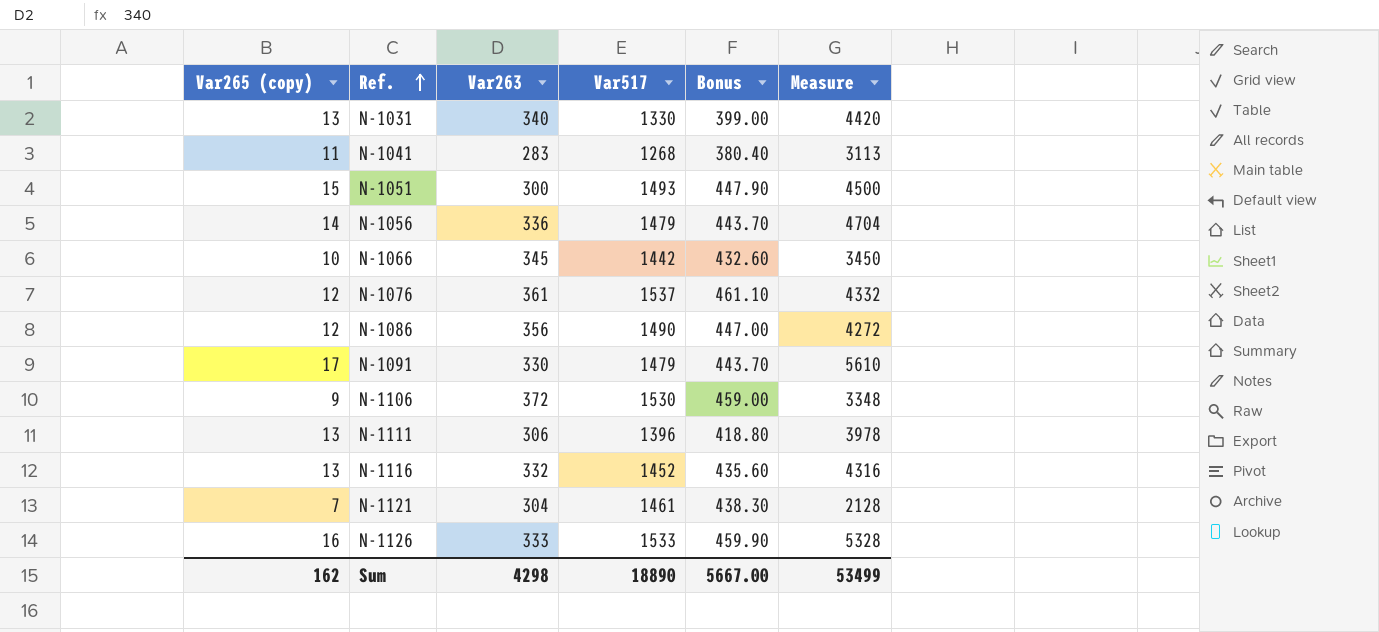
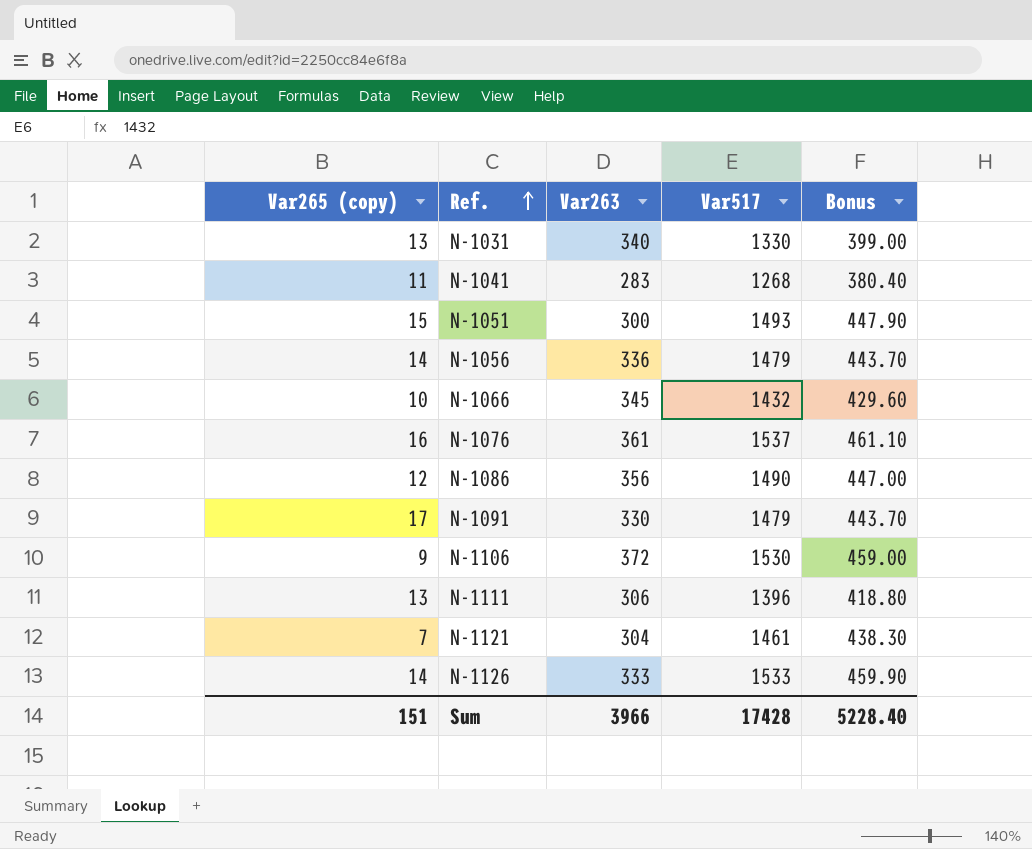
column Measure | formula: [Var265 (copy)] * [Var263] -> none
row N-1116: 13 | 332 | 1452 | 435.60 | 4316 -> none
N-1066 | Var517: 1442 -> 1432
N-1066 | Bonus: 432.60 -> 429.60
N-1076 | Var265 (copy): 12 -> 16
N-1126 | Var265 (copy): 16 -> 14
Sum | Var265 (copy): 162 -> 151
Sum | Var263: 4298 -> 3966
Sum | Var517: 18890 -> 17428
Sum | Bonus: 5667.00 -> 5228.40

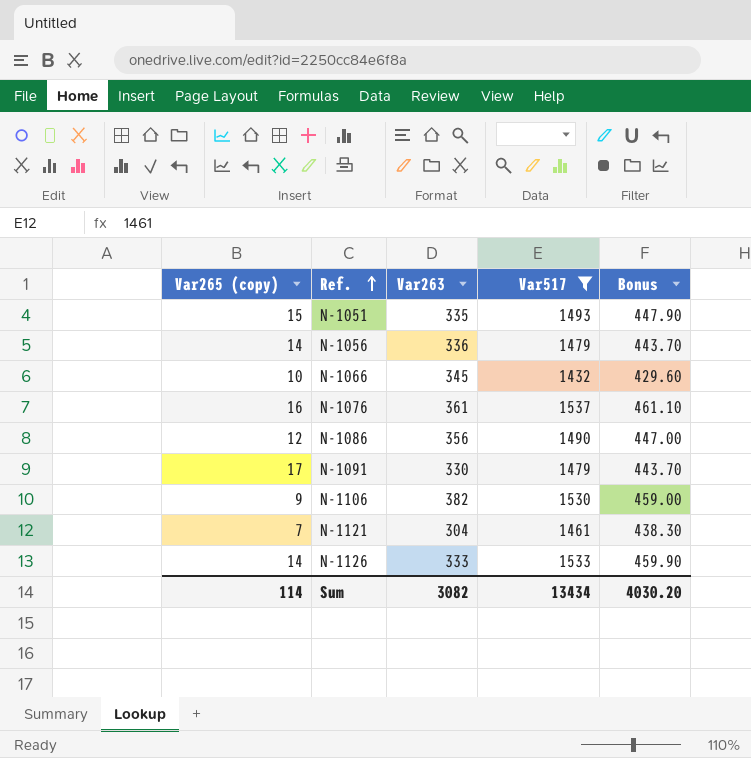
filter: none -> Var517 >= 1432
N-1051 | Var263: 300 -> 335
N-1106 | Var263: 372 -> 382
Sum | Var265 (copy): 151 -> 114
Sum | Var263: 3966 -> 3082
Sum | Var517: 17428 -> 13434
Sum | Bonus: 5228.40 -> 4030.20

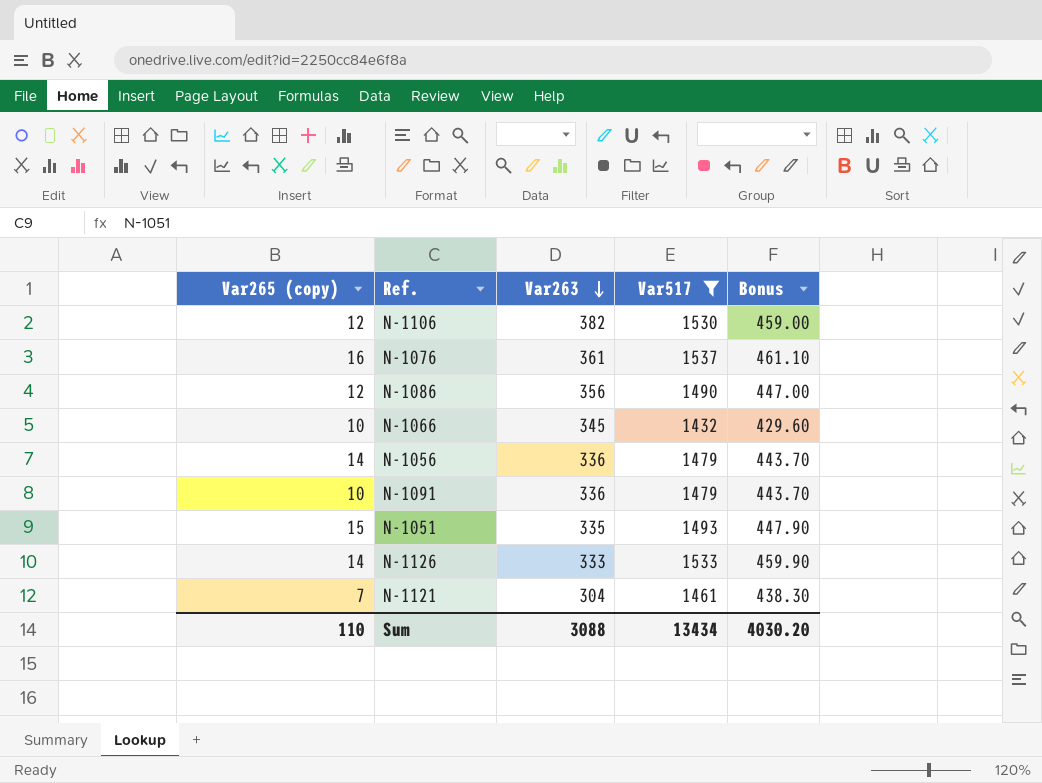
row order: Ref. ascending -> Var263 descending
N-1106 | Var265 (copy): 9 -> 12
N-1091 | Var265 (copy): 17 -> 10
N-1091 | Var263: 330 -> 336
Sum | Var265 (copy): 114 -> 110
Sum | Var263: 3082 -> 3088

